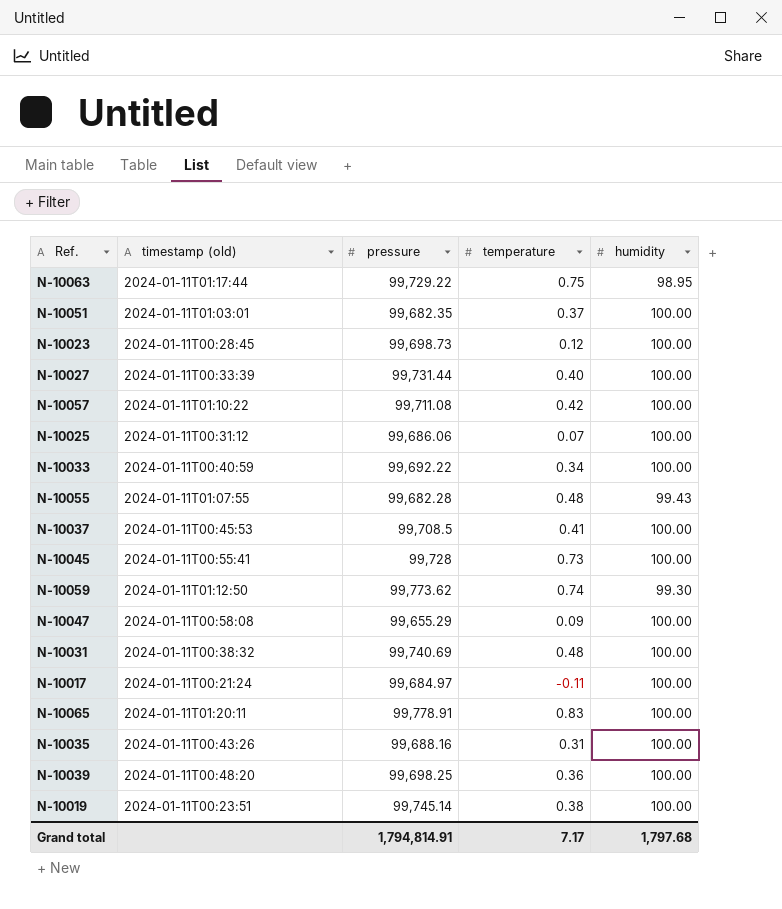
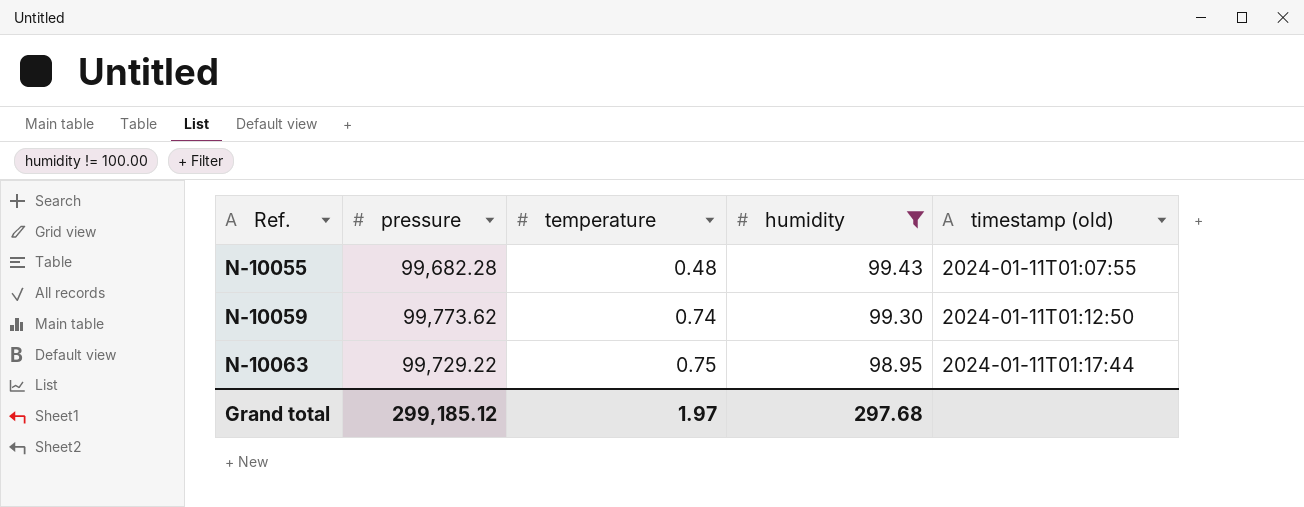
filter: none -> humidity != 100.00
row order: none -> Ref. ascending
column timestamp (old) | position: 2 -> 5
Grand total | pressure: 1,794,814.91 -> 299,185.12
Grand total | temperature: 7.17 -> 1.97
Grand total | humidity: 1,797.68 -> 297.68

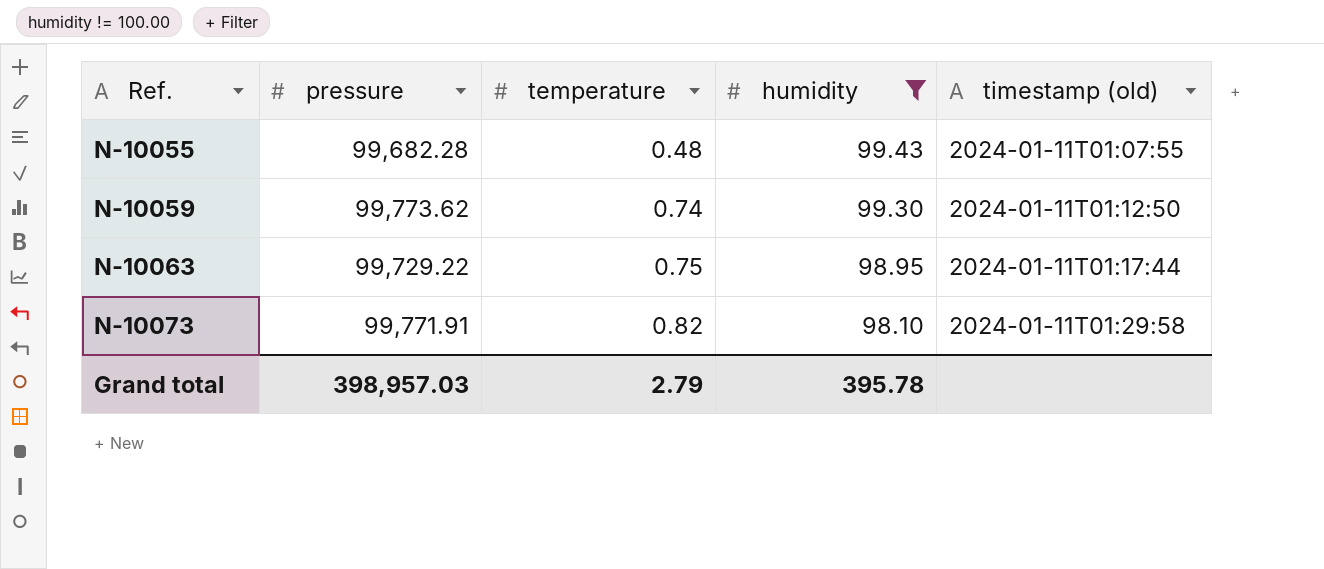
row N-10073: none -> 99,771.91 | 0.82 | 98.10 | 2024-01-11T01:29:58
Grand total | pressure: 299,185.12 -> 398,957.03
Grand total | temperature: 1.97 -> 2.79
Grand total | humidity: 297.68 -> 395.78

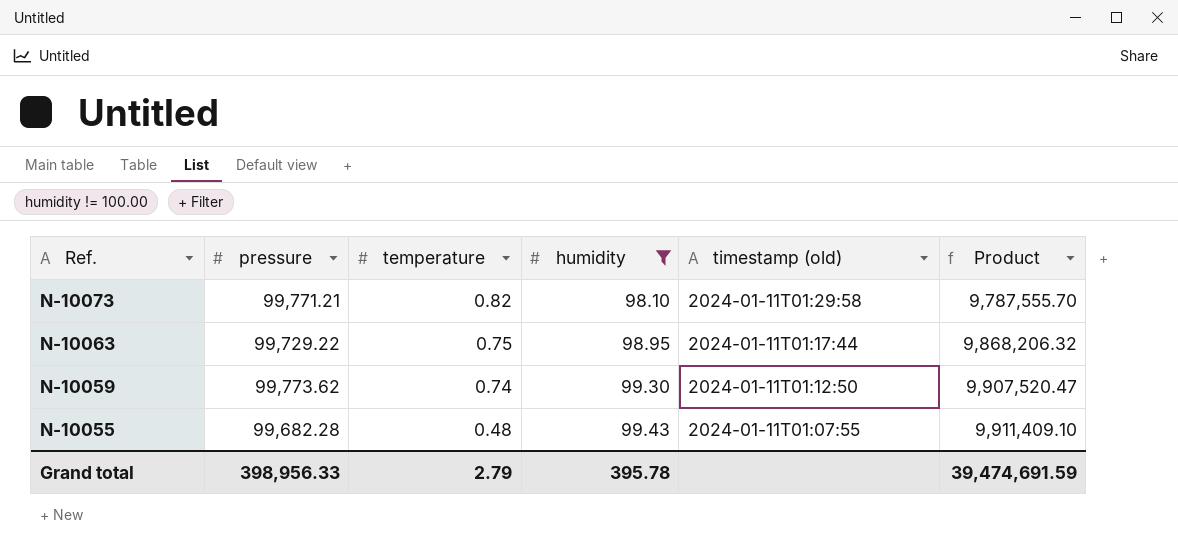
row order: Ref. ascending -> Ref. descending
column Product | formula: none -> [pressure] * [humidity]
N-10073 | pressure: 99,771.91 -> 99,771.21
Grand total | pressure: 398,957.03 -> 398,956.33

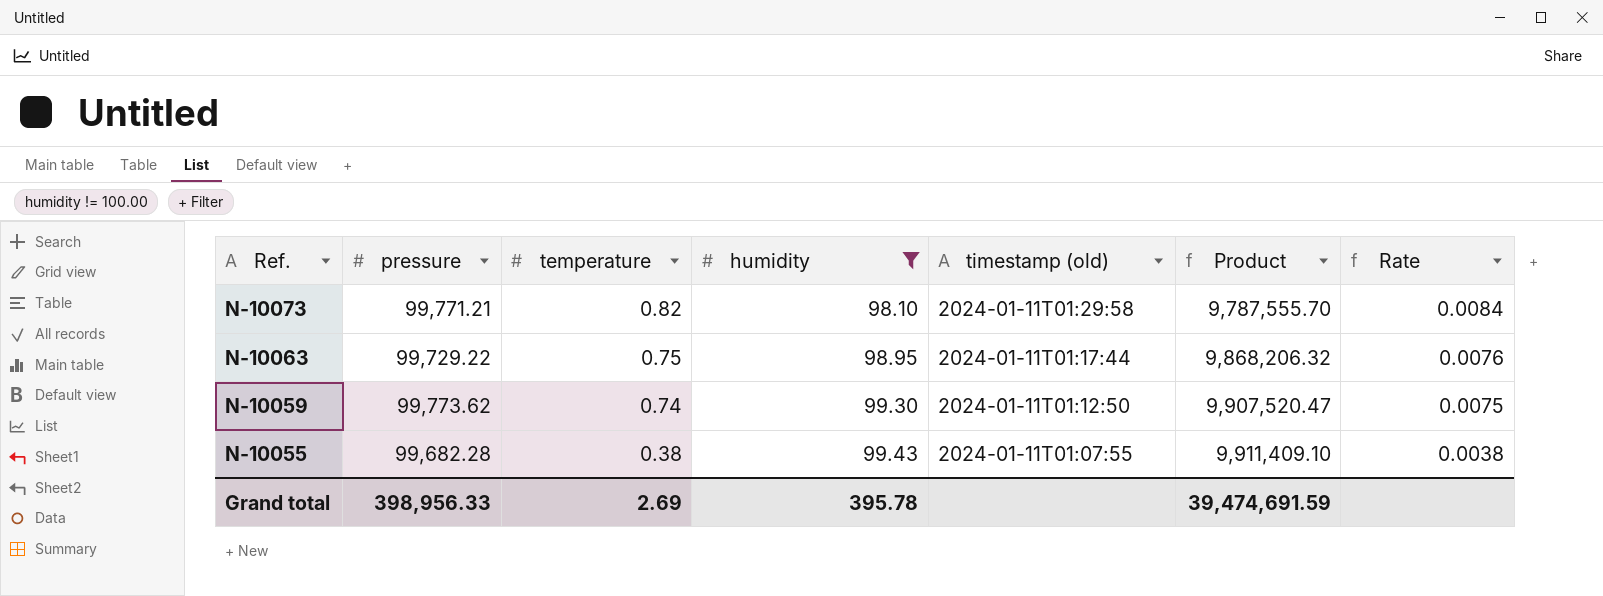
column Rate | formula: none -> [temperature] / [humidity]
N-10055 | temperature: 0.48 -> 0.38
Grand total | temperature: 2.79 -> 2.69

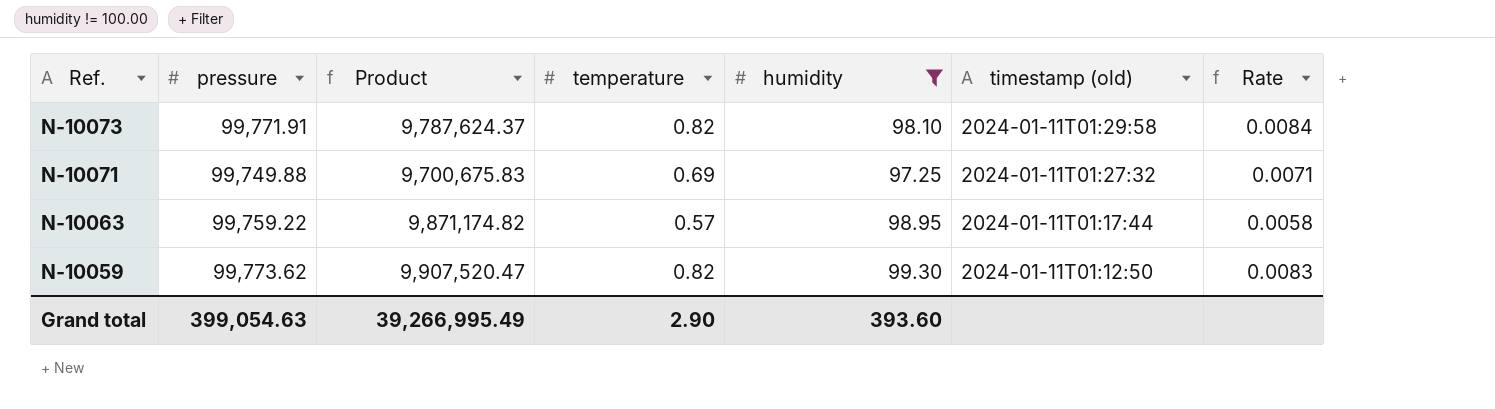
column Product | position: 6 -> 3
row N-10055: 99,682.28 | 0.38 | 99.43 | 2024-01-11T01:07:55 | 9,911,409.10 | 0.0038 -> none
N-10073 | pressure: 99,771.21 -> 99,771.91
N-10073 | Product: 9,787,555.70 -> 9,787,624.37
row N-10071: none -> 99,749.88 | 9,700,675.83 | 0.69 | 97.25 | 2024-01-11T01:27:32 | 0.0071
N-10063 | pressure: 99,729.22 -> 99,759.22
N-10063 | Product: 9,868,206.32 -> 9,871,174.82
N-10063 | temperature: 0.75 -> 0.57
N-10063 | Rate: 0.0076 -> 0.0058
N-10059 | temperature: 0.74 -> 0.82
N-10059 | Rate: 0.0075 -> 0.0083
Grand total | pressure: 398,956.33 -> 399,054.63
Grand total | Product: 39,474,691.59 -> 39,266,995.49
Grand total | temperature: 2.69 -> 2.90
Grand total | humidity: 395.78 -> 393.60

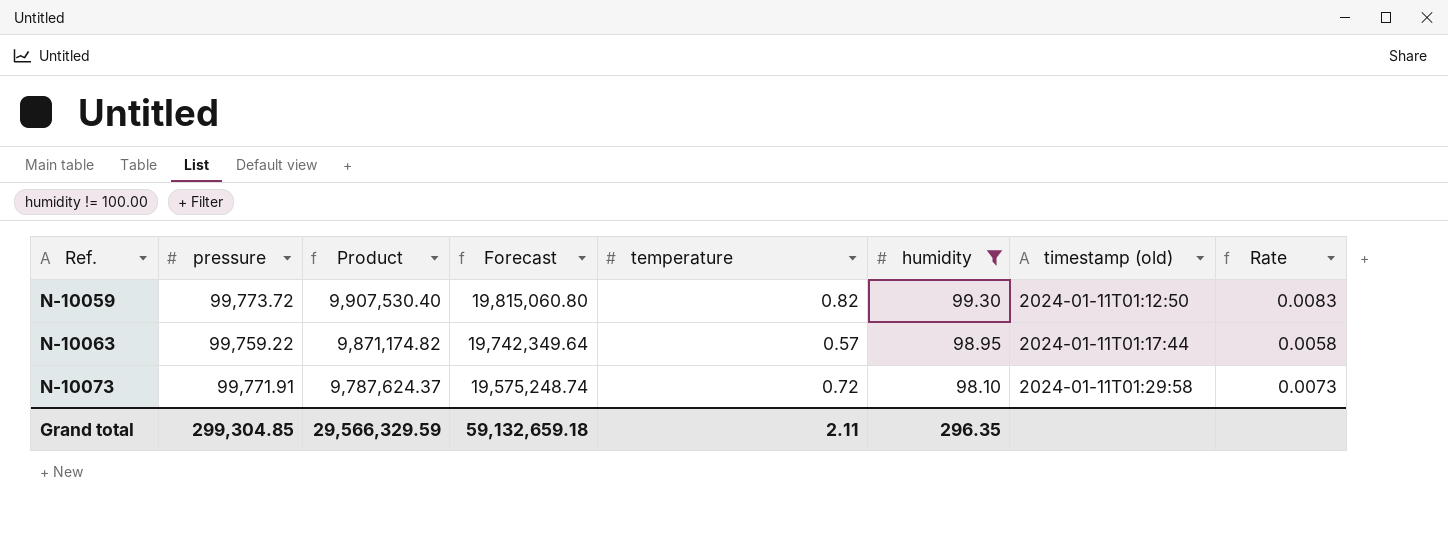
row order: Ref. descending -> Ref. ascending
column Forecast | formula: none -> [Product] * 2
row N-10071: 99,749.88 | 9,700,675.83 | 0.69 | 97.25 | 2024-01-11T01:27:32 | 0.0071 -> none
N-10059 | pressure: 99,773.62 -> 99,773.72
N-10059 | Product: 9,907,520.47 -> 9,907,530.40
N-10073 | temperature: 0.82 -> 0.72
N-10073 | Rate: 0.0084 -> 0.0073
Grand total | pressure: 399,054.63 -> 299,304.85
Grand total | Product: 39,266,995.49 -> 29,566,329.59
Grand total | temperature: 2.90 -> 2.11
Grand total | humidity: 393.60 -> 296.35

